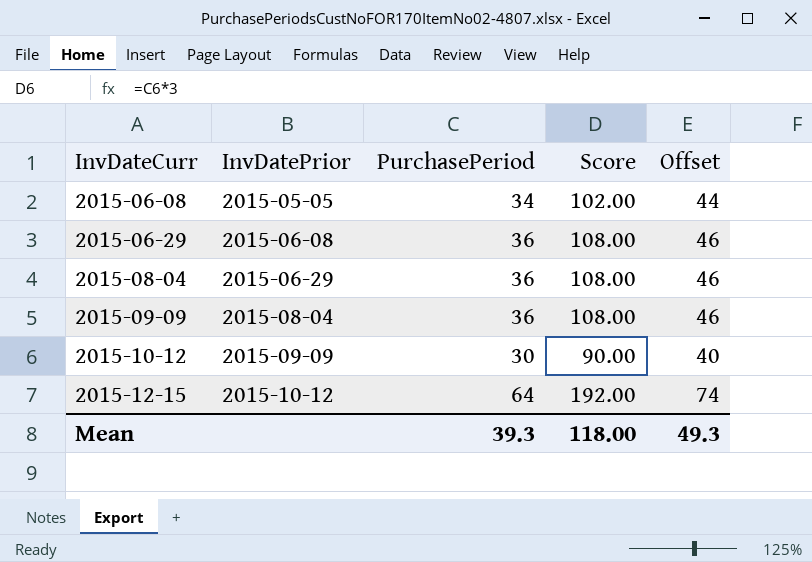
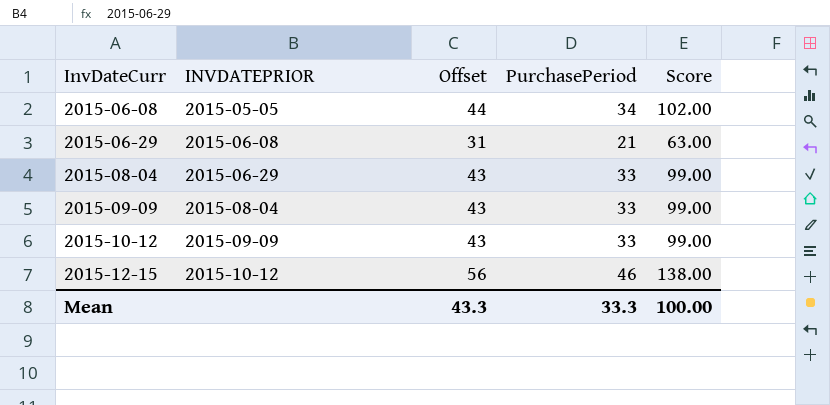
column name: InvDatePrior -> INVDATEPRIOR
column Offset | position: 5 -> 3
2015-06-29 | Offset: 46 -> 31
2015-06-29 | PurchasePeriod: 36 -> 21
2015-06-29 | Score: 108.00 -> 63.00
2015-08-04 | Offset: 46 -> 43
2015-08-04 | PurchasePeriod: 36 -> 33
2015-08-04 | Score: 108.00 -> 99.00
2015-09-09 | Offset: 46 -> 43
2015-09-09 | PurchasePeriod: 36 -> 33
2015-09-09 | Score: 108.00 -> 99.00
2015-10-12 | Offset: 40 -> 43
2015-10-12 | PurchasePeriod: 30 -> 33
2015-10-12 | Score: 90.00 -> 99.00
2015-12-15 | Offset: 74 -> 56
2015-12-15 | PurchasePeriod: 64 -> 46
2015-12-15 | Score: 192.00 -> 138.00
Mean | Offset: 49.3 -> 43.3
Mean | PurchasePeriod: 39.3 -> 33.3
Mean | Score: 118.00 -> 100.00

